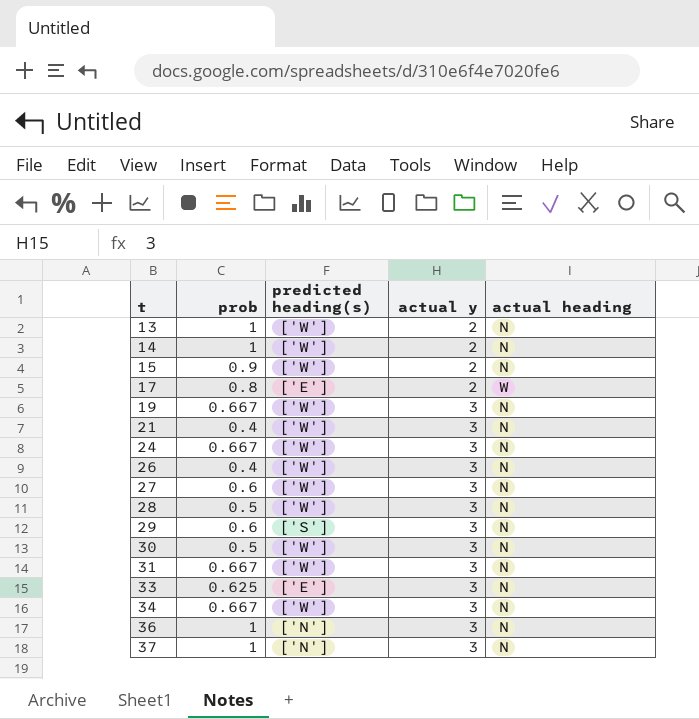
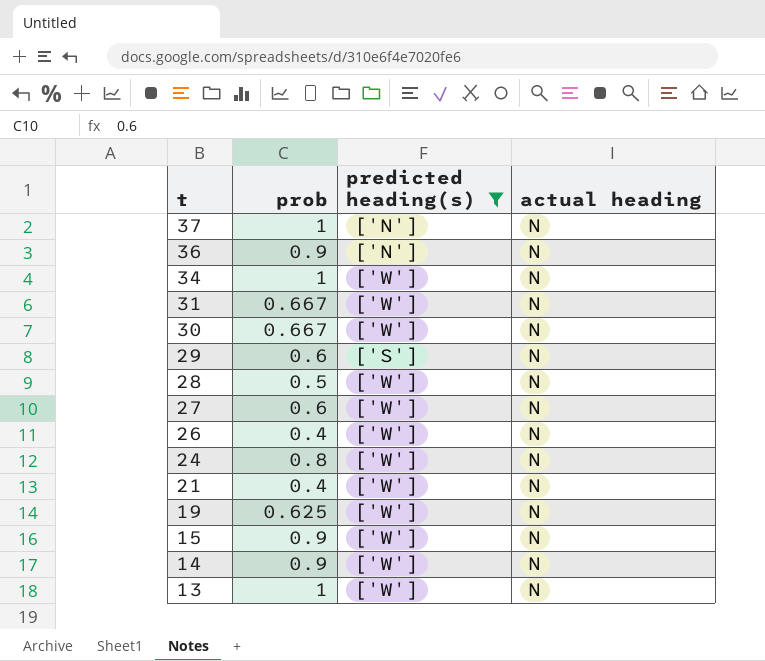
filter: none -> predicted heading(s) != ['E']
row order: t ascending -> t descending
column actual y | position: 4 -> none
36 | prob: 1 -> 0.9
34 | prob: 0.667 -> 1
30 | prob: 0.5 -> 0.667
24 | prob: 0.667 -> 0.8
19 | prob: 0.667 -> 0.625
14 | prob: 1 -> 0.9

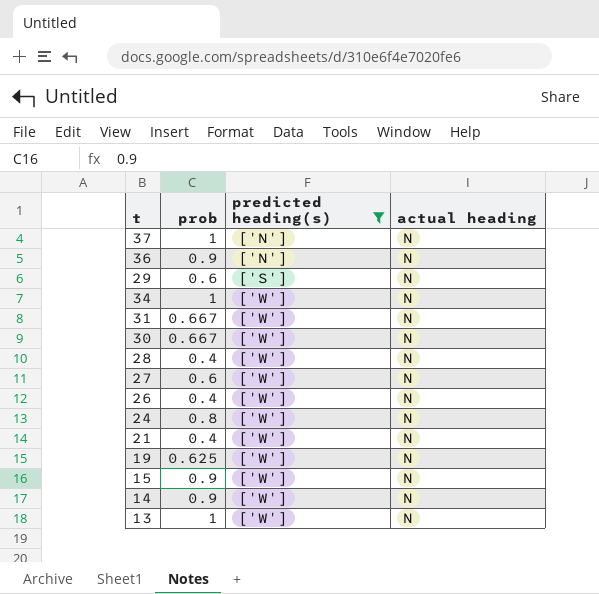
row order: t descending -> predicted heading(s) ascending
28 | prob: 0.5 -> 0.4

